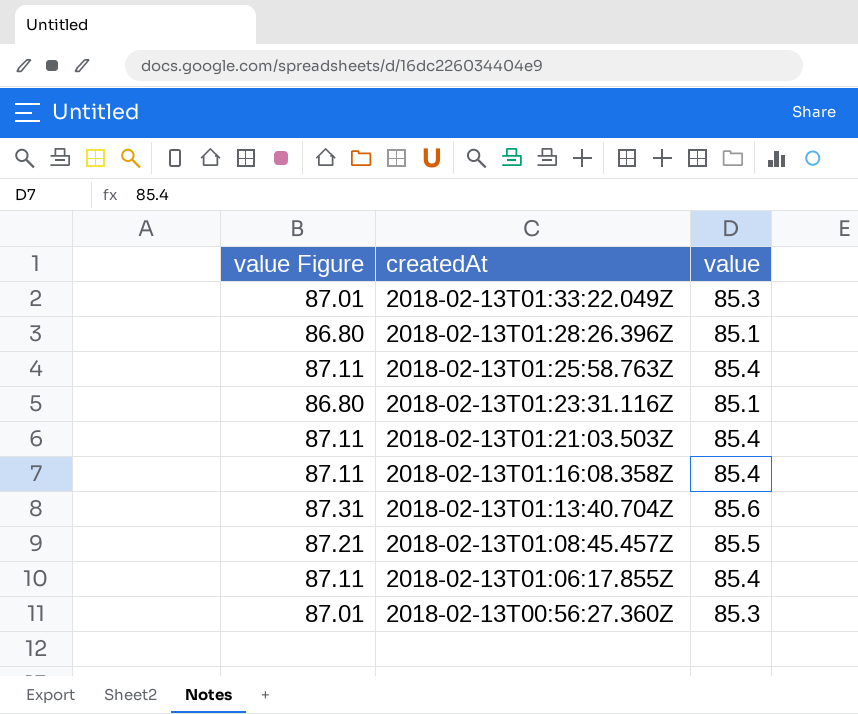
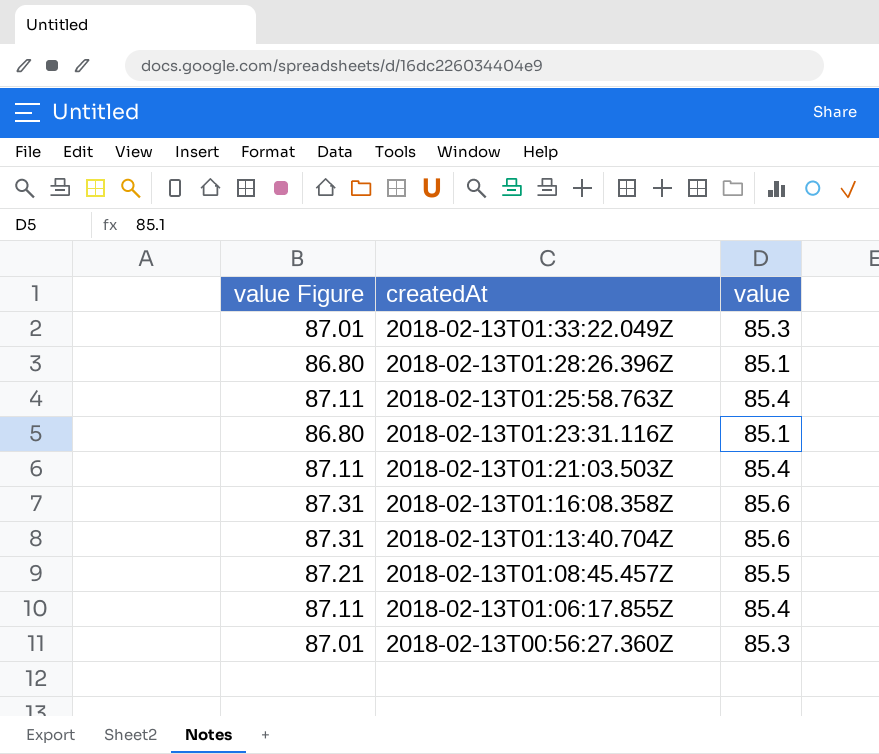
2018-02-13T01:16:08.358Z | value Figure: 87.11 -> 87.31
2018-02-13T01:16:08.358Z | value: 85.4 -> 85.6

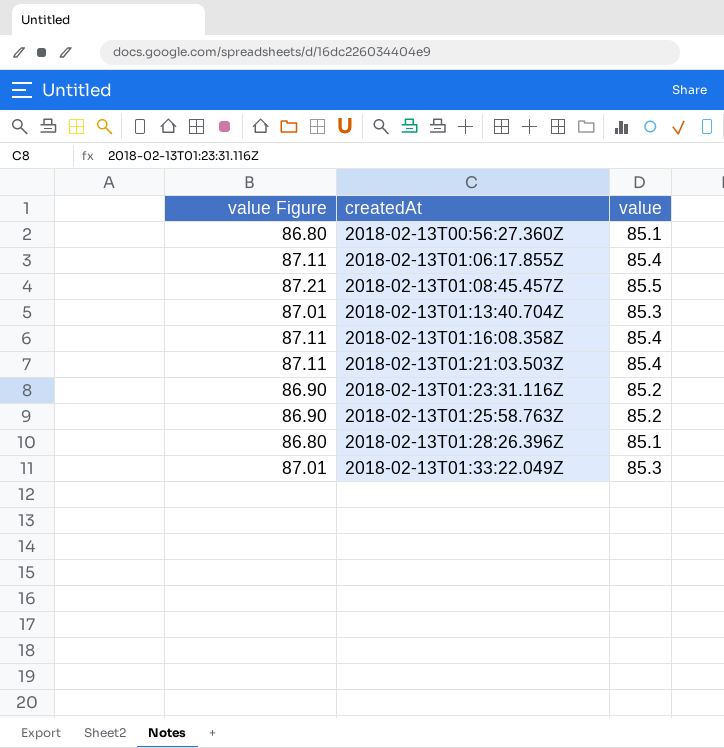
row order: createdAt descending -> createdAt ascending
2018-02-13T00:56:27.360Z | value Figure: 87.01 -> 86.80
2018-02-13T00:56:27.360Z | value: 85.3 -> 85.1
2018-02-13T01:13:40.704Z | value Figure: 87.31 -> 87.01
2018-02-13T01:13:40.704Z | value: 85.6 -> 85.3
2018-02-13T01:16:08.358Z | value Figure: 87.31 -> 87.11
2018-02-13T01:16:08.358Z | value: 85.6 -> 85.4
2018-02-13T01:23:31.116Z | value Figure: 86.80 -> 86.90
2018-02-13T01:23:31.116Z | value: 85.1 -> 85.2
2018-02-13T01:25:58.763Z | value Figure: 87.11 -> 86.90
2018-02-13T01:25:58.763Z | value: 85.4 -> 85.2

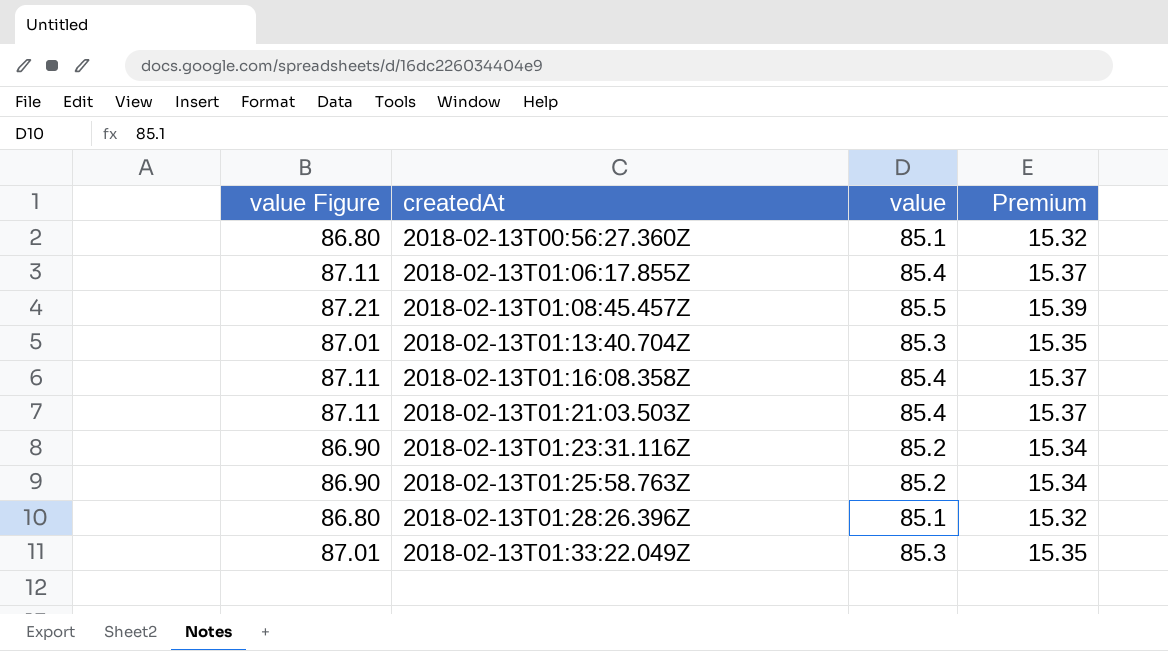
column Premium | formula: none -> [value] * 0.18

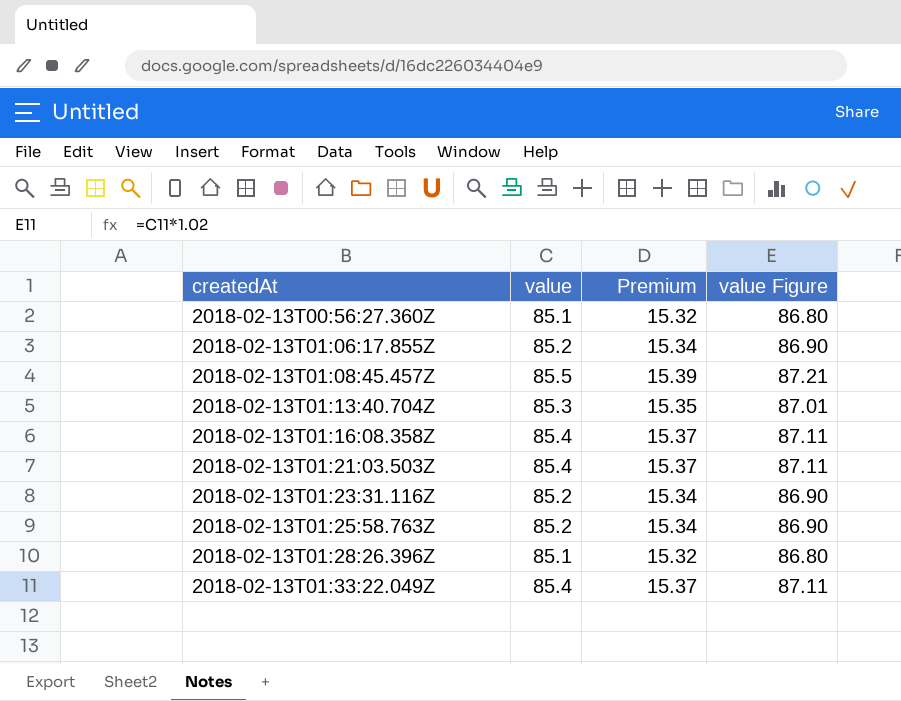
column value Figure | position: 1 -> 4
2018-02-13T01:06:17.855Z | value: 85.4 -> 85.2
2018-02-13T01:06:17.855Z | Premium: 15.37 -> 15.34
2018-02-13T01:06:17.855Z | value Figure: 87.11 -> 86.90
2018-02-13T01:33:22.049Z | value: 85.3 -> 85.4
2018-02-13T01:33:22.049Z | Premium: 15.35 -> 15.37
2018-02-13T01:33:22.049Z | value Figure: 87.01 -> 87.11

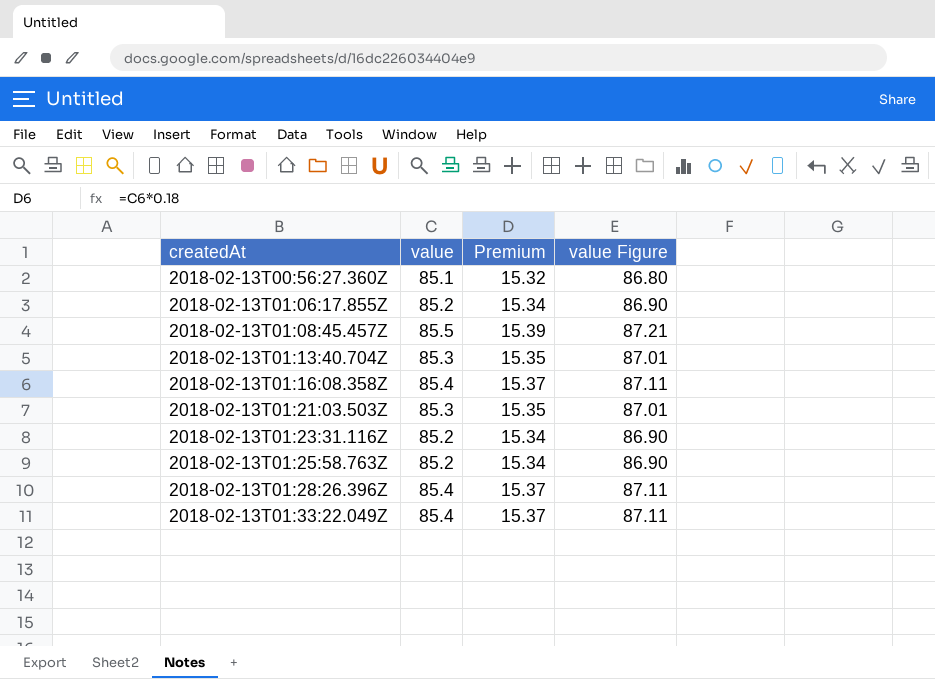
2018-02-13T01:21:03.503Z | value: 85.4 -> 85.3
2018-02-13T01:21:03.503Z | Premium: 15.37 -> 15.35
2018-02-13T01:21:03.503Z | value Figure: 87.11 -> 87.01
2018-02-13T01:28:26.396Z | value: 85.1 -> 85.4
2018-02-13T01:28:26.396Z | Premium: 15.32 -> 15.37
2018-02-13T01:28:26.396Z | value Figure: 86.80 -> 87.11

